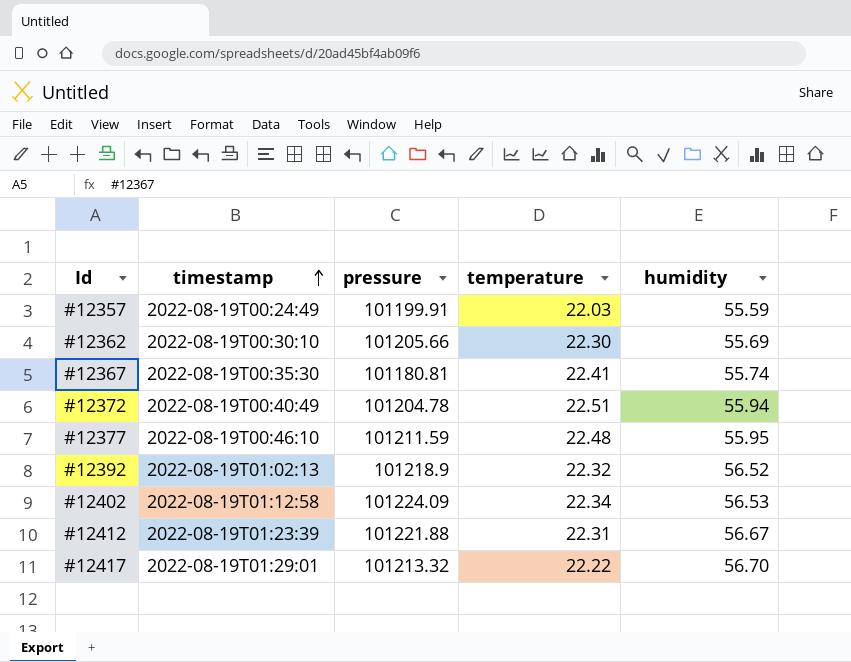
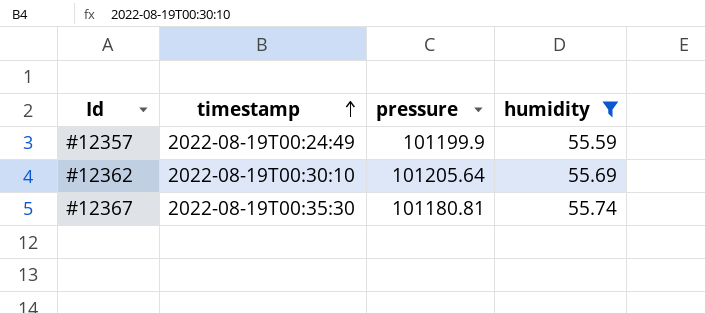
filter: none -> humidity <= 55.74
column temperature | position: 4 -> none
#12357 | pressure: 101199.91 -> 101199.9
#12362 | pressure: 101205.66 -> 101205.64

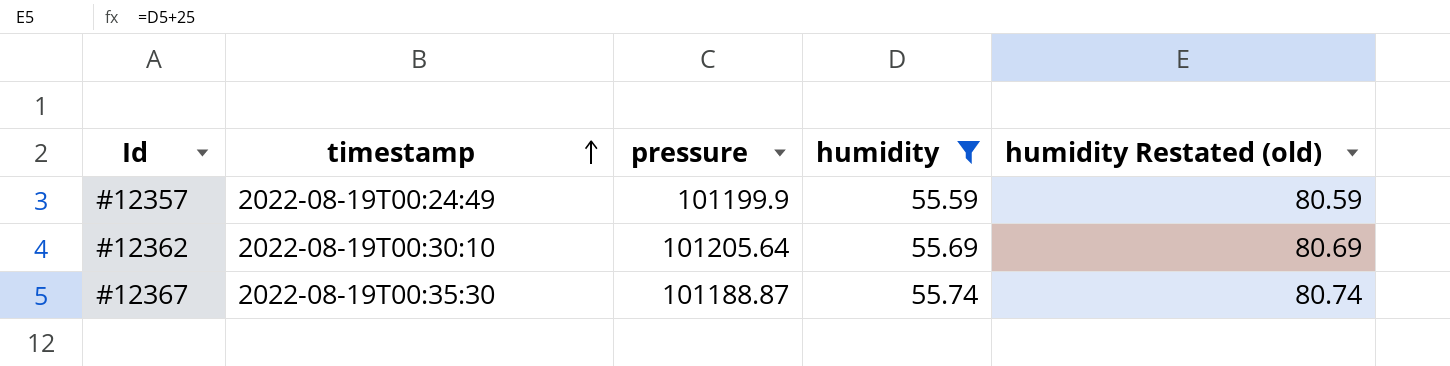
column humidity Restated (old) | formula: none -> [humidity] + 25
#12367 | pressure: 101180.81 -> 101188.87

